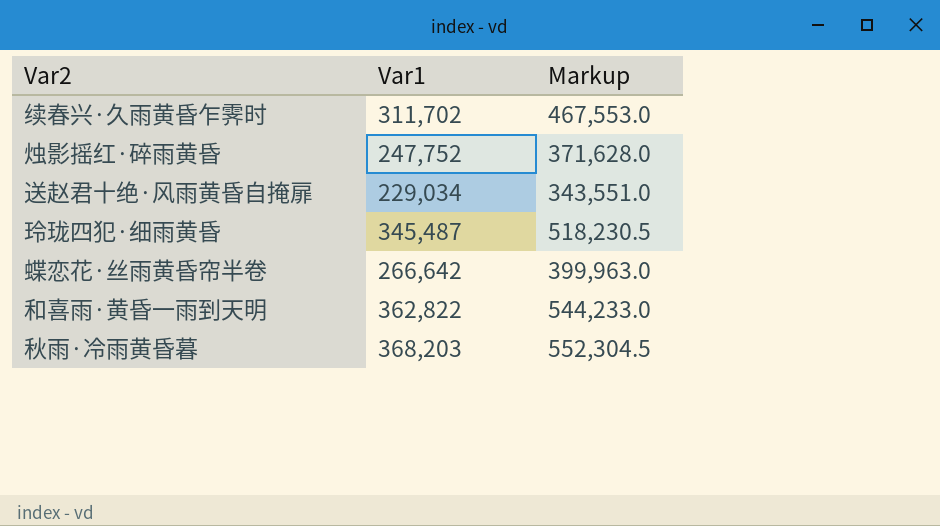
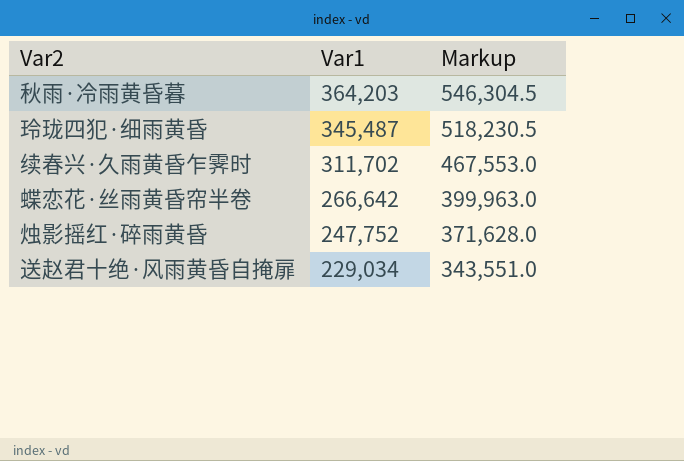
row order: none -> Var1 descending
row 和喜雨·黄昏一雨到天明: 362,822 | 544,233.0 -> none
秋雨·冷雨黄昏暮 | Var1: 368,203 -> 364,203
秋雨·冷雨黄昏暮 | Markup: 552,304.5 -> 546,304.5

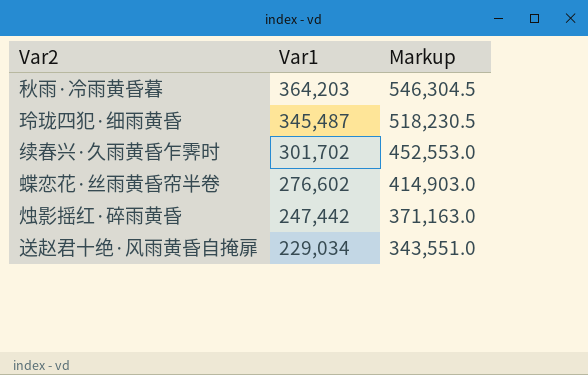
续春兴·久雨黄昏乍霁时 | Var1: 311,702 -> 301,702
续春兴·久雨黄昏乍霁时 | Markup: 467,553.0 -> 452,553.0
蝶恋花·丝雨黄昏帘半卷 | Var1: 266,642 -> 276,602
蝶恋花·丝雨黄昏帘半卷 | Markup: 399,963.0 -> 414,903.0
烛影摇红·碎雨黄昏 | Var1: 247,752 -> 247,442
烛影摇红·碎雨黄昏 | Markup: 371,628.0 -> 371,163.0

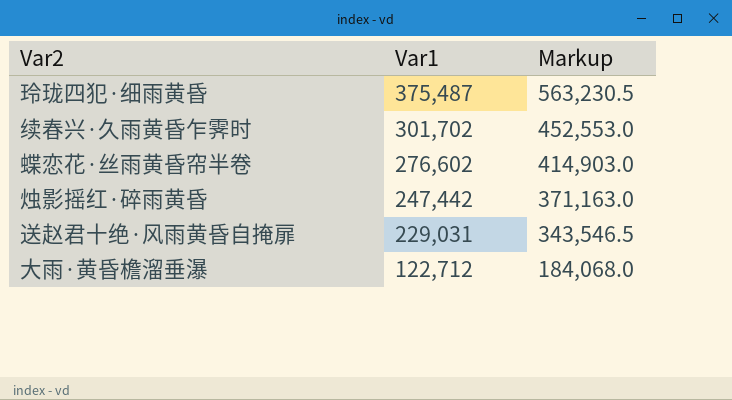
row 秋雨·冷雨黄昏暮: 364,203 | 546,304.5 -> none
玲珑四犯·细雨黄昏 | Var1: 345,487 -> 375,487
玲珑四犯·细雨黄昏 | Markup: 518,230.5 -> 563,230.5
送赵君十绝·风雨黄昏自掩扉 | Var1: 229,034 -> 229,031
送赵君十绝·风雨黄昏自掩扉 | Markup: 343,551.0 -> 343,546.5
row 大雨·黄昏檐溜垂瀑: none -> 122,712 | 184,068.0

